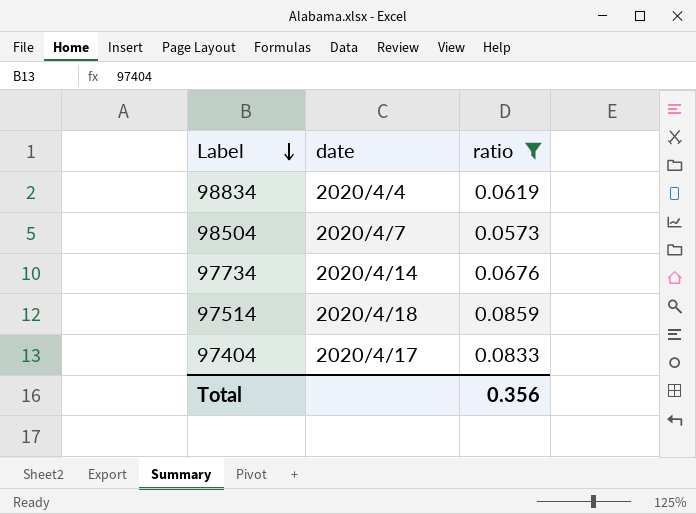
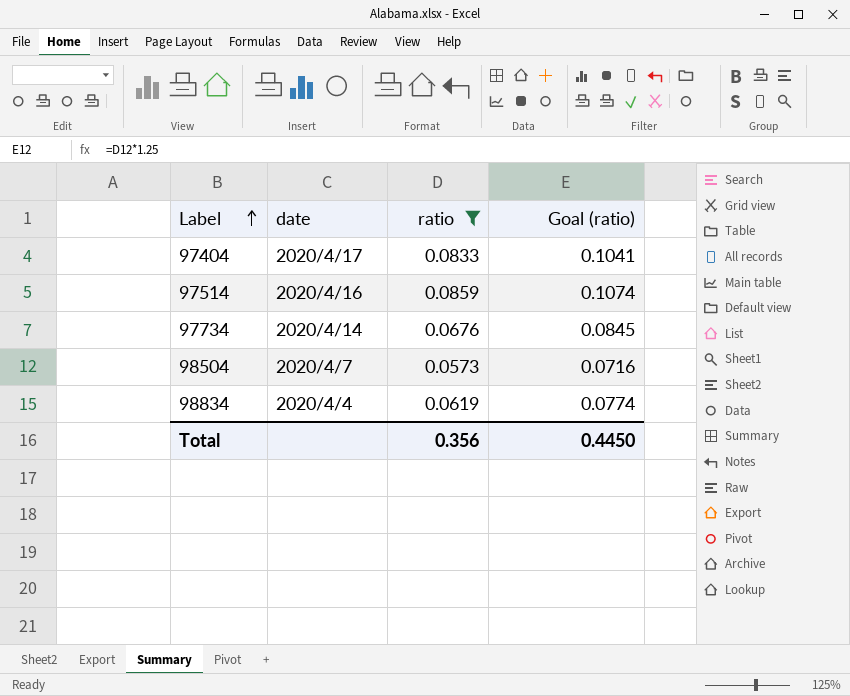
row order: Label descending -> Label ascending
column Goal (ratio) | formula: none -> [ratio] * 1.25
97514 | date: 2020/4/18 -> 2020/4/16

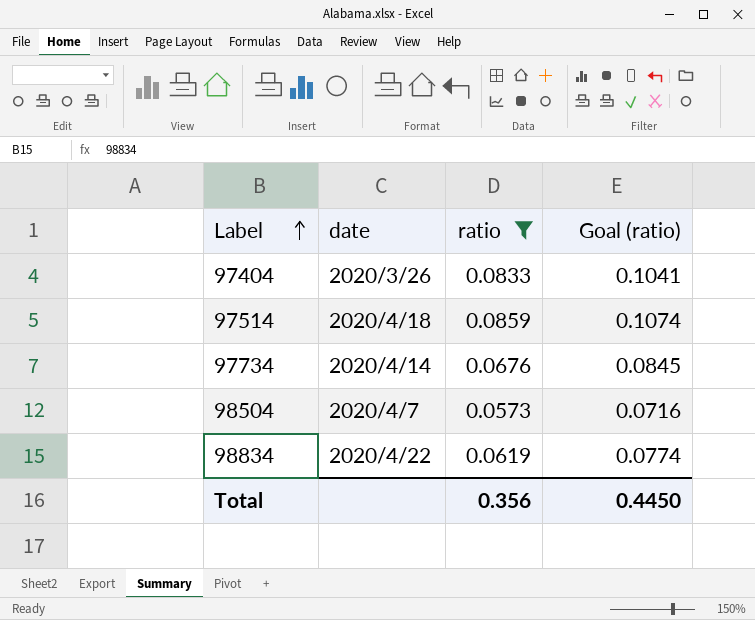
97404 | date: 2020/4/17 -> 2020/3/26
97514 | date: 2020/4/16 -> 2020/4/18
98834 | date: 2020/4/4 -> 2020/4/22

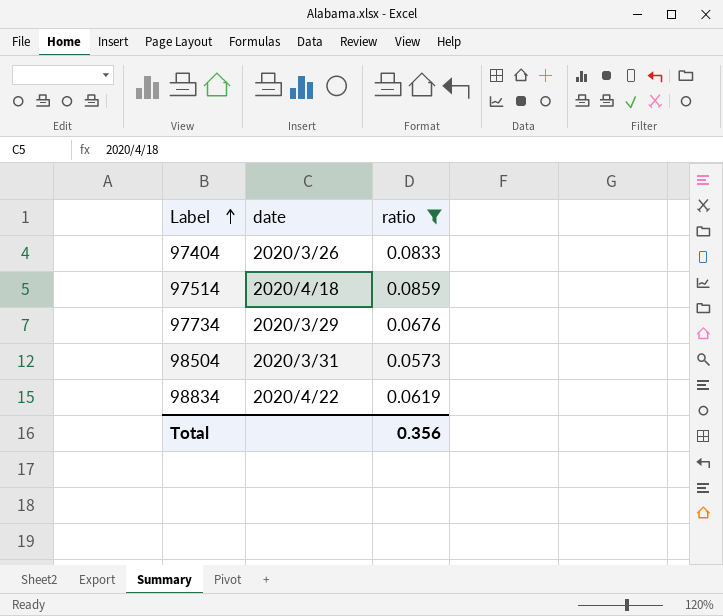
column Goal (ratio) | formula: [ratio] * 1.25 -> none
97734 | date: 2020/4/14 -> 2020/3/29
98504 | date: 2020/4/7 -> 2020/3/31

